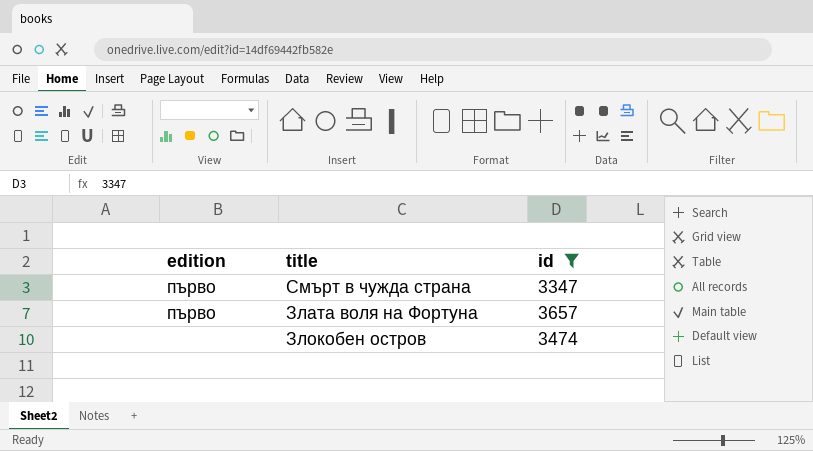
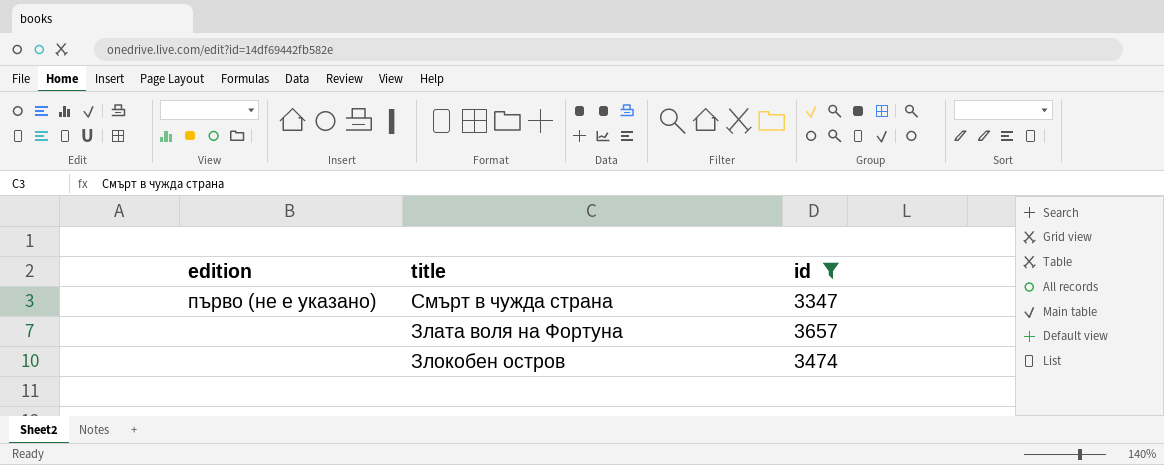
Смърт в чужда страна | edition: първо -> първо (не е указано)
Злата воля на Фортуна | edition: първо -> none

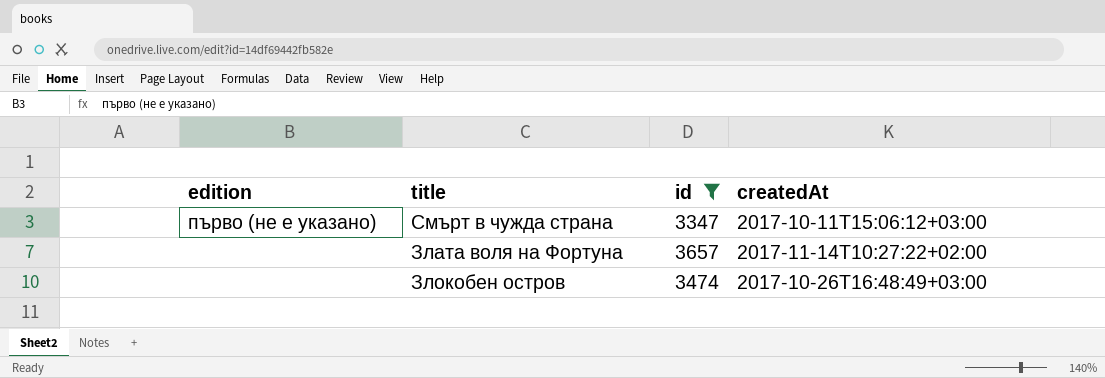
column createdAt | position: none -> 4

